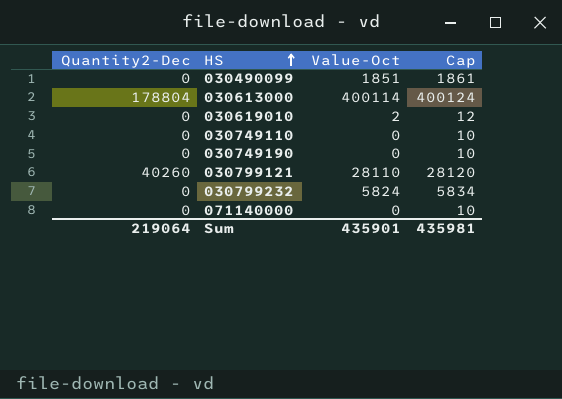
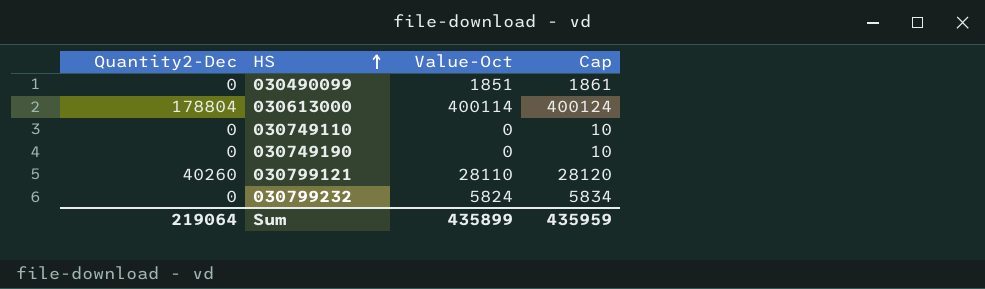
row 030619010: 0 | 2 | 12 -> none
row 071140000: 0 | 0 | 10 -> none
Sum | Value-Oct: 435901 -> 435899
Sum | Cap: 435981 -> 435959

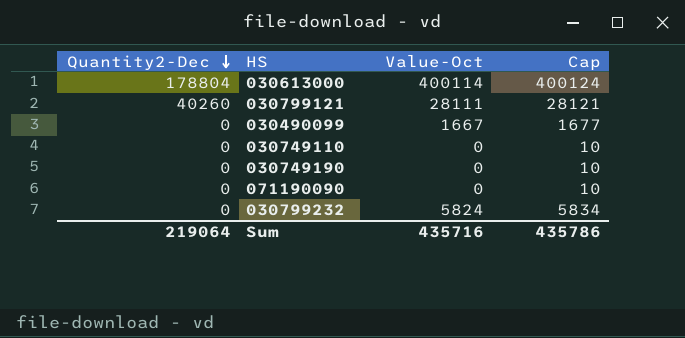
row order: HS ascending -> Quantity2-Dec descending
030799121 | Value-Oct: 28110 -> 28111
030799121 | Cap: 28120 -> 28121
030490099 | Value-Oct: 1851 -> 1667
030490099 | Cap: 1861 -> 1677
row 071190090: none -> 0 | 0 | 10
Sum | Value-Oct: 435899 -> 435716
Sum | Cap: 435959 -> 435786

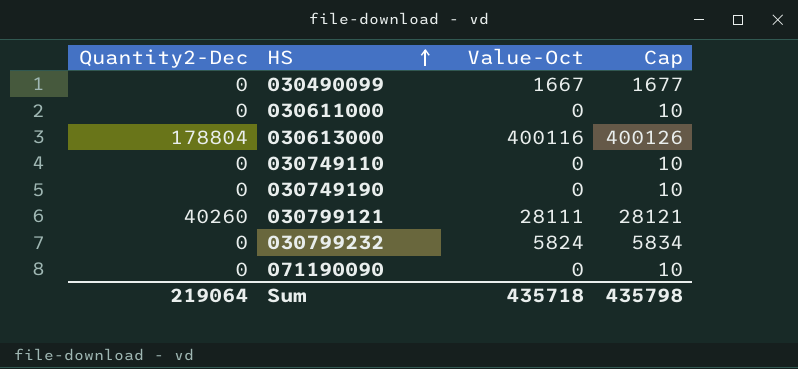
row order: Quantity2-Dec descending -> HS ascending
row 030611000: none -> 0 | 0 | 10
030613000 | Value-Oct: 400114 -> 400116
030613000 | Cap: 400124 -> 400126
Sum | Value-Oct: 435716 -> 435718
Sum | Cap: 435786 -> 435798

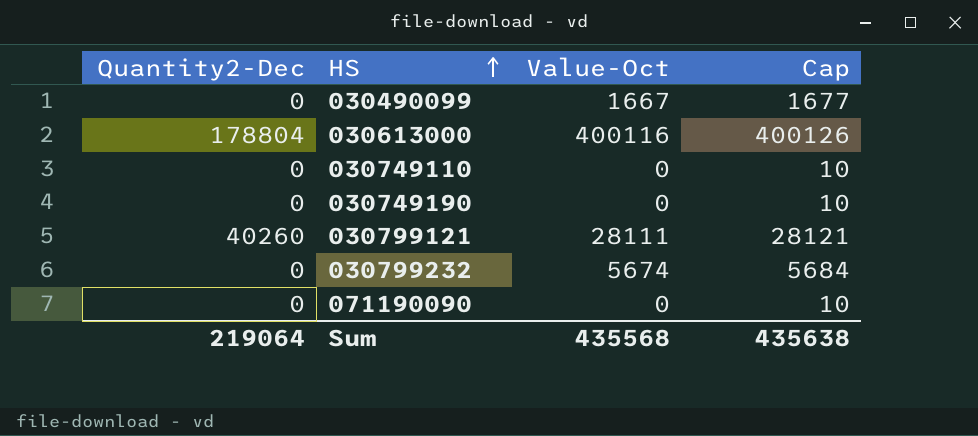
row 030611000: 0 | 0 | 10 -> none
030799232 | Value-Oct: 5824 -> 5674
030799232 | Cap: 5834 -> 5684
Sum | Value-Oct: 435718 -> 435568
Sum | Cap: 435798 -> 435638

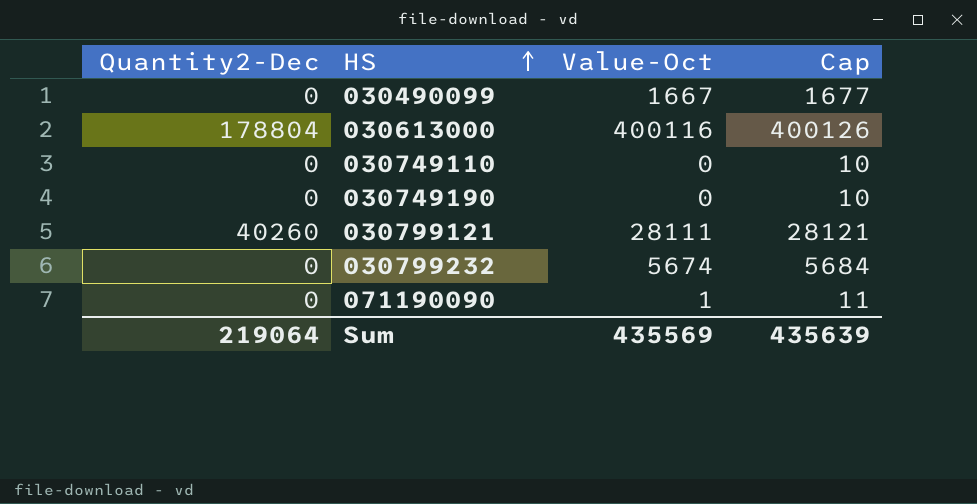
071190090 | Value-Oct: 0 -> 1
071190090 | Cap: 10 -> 11
Sum | Value-Oct: 435568 -> 435569
Sum | Cap: 435638 -> 435639

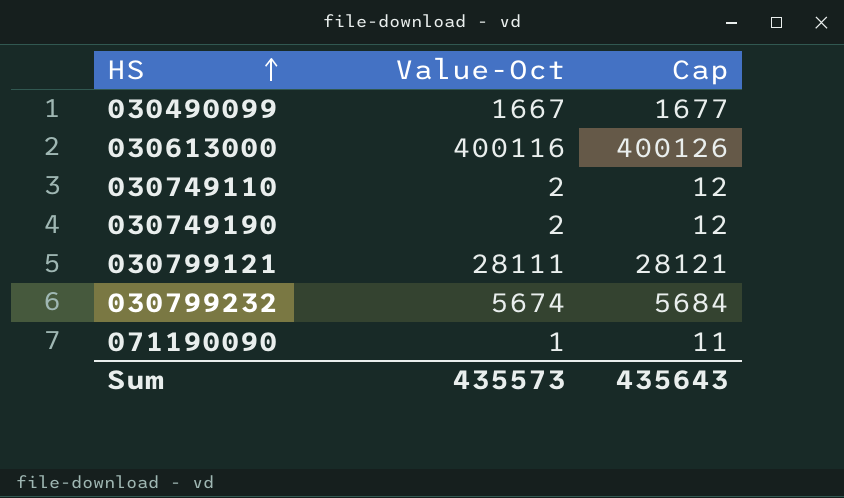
column Quantity2-Dec | position: 1 -> none
030749110 | Value-Oct: 0 -> 2
030749110 | Cap: 10 -> 12
030749190 | Value-Oct: 0 -> 2
030749190 | Cap: 10 -> 12
Sum | Value-Oct: 435569 -> 435573
Sum | Cap: 435639 -> 435643

